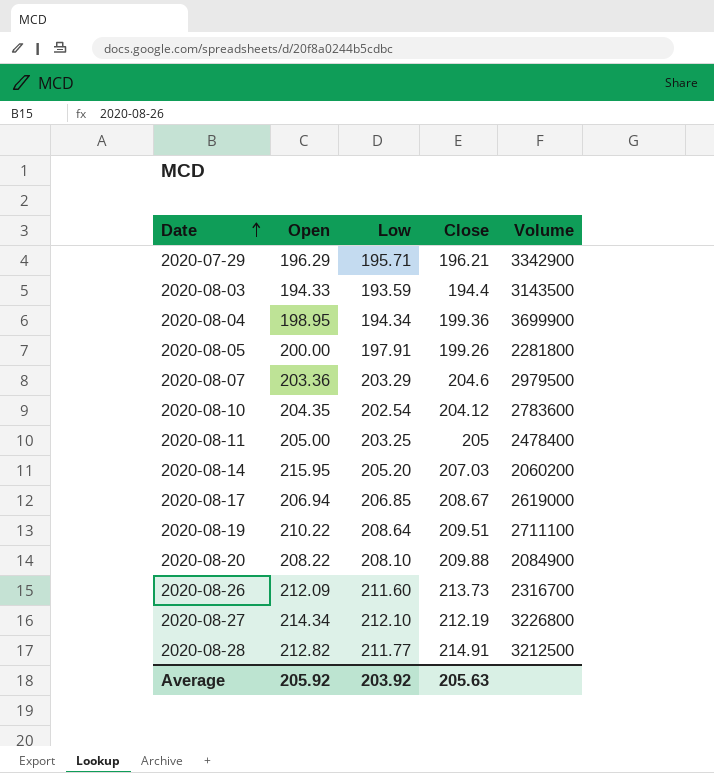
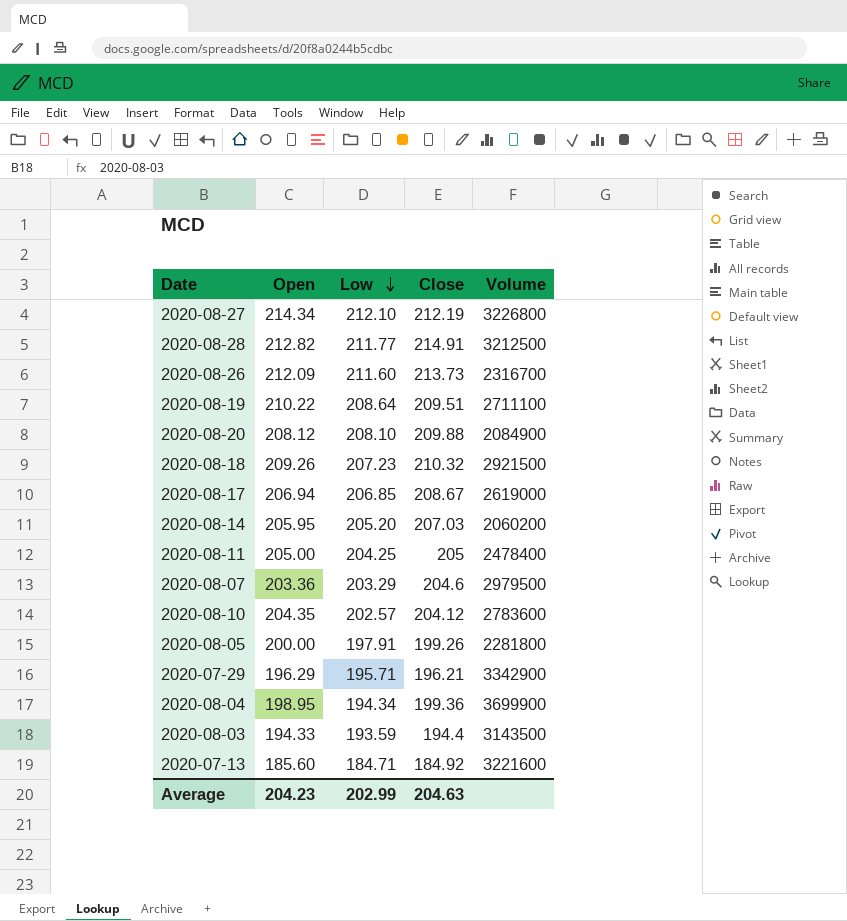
row order: Date ascending -> Low descending
2020-08-20 | Open: 208.22 -> 208.12
row 2020-08-18: none -> 209.26 | 207.23 | 210.32 | 2921500
2020-08-14 | Open: 215.95 -> 205.95
2020-08-11 | Low: 203.25 -> 204.25
2020-08-10 | Low: 202.54 -> 202.57
row 2020-07-13: none -> 185.60 | 184.71 | 184.92 | 3221600
Average | Open: 205.92 -> 204.23
Average | Low: 203.92 -> 202.99
Average | Close: 205.63 -> 204.63

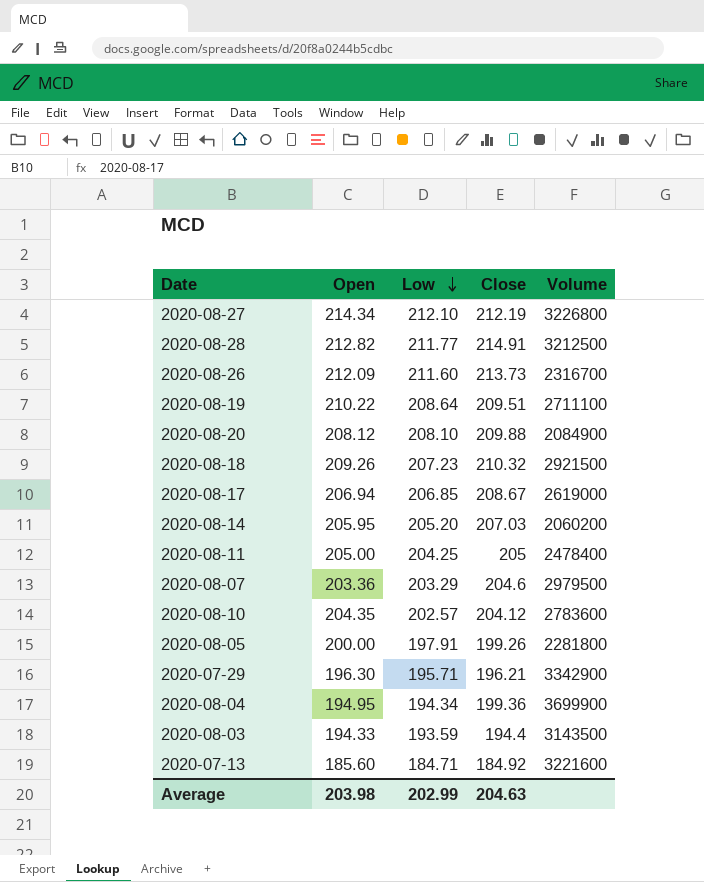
2020-07-29 | Open: 196.29 -> 196.30
2020-08-04 | Open: 198.95 -> 194.95
Average | Open: 204.23 -> 203.98

